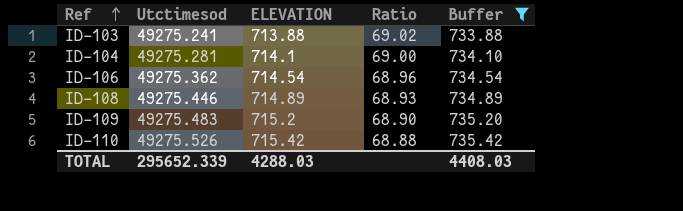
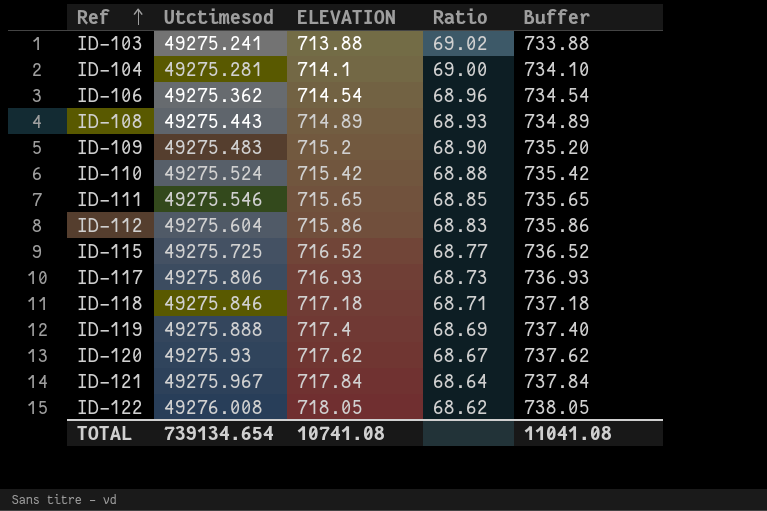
filter: Buffer <= 735.42 -> none
ID-108 | Utctimesod: 49275.446 -> 49275.443
ID-110 | Utctimesod: 49275.526 -> 49275.524
TOTAL | Utctimesod: 295652.339 -> 739134.654
TOTAL | ELEVATION: 4288.03 -> 10741.08
TOTAL | Buffer: 4408.03 -> 11041.08

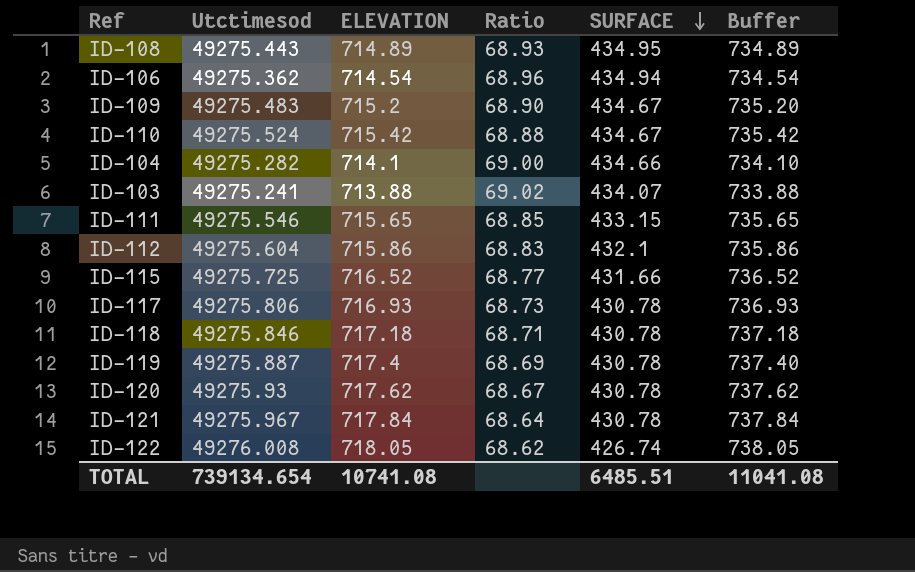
row order: Ref ascending -> SURFACE descending
column SURFACE | position: none -> 5
ID-104 | Utctimesod: 49275.281 -> 49275.282
ID-119 | Utctimesod: 49275.888 -> 49275.887

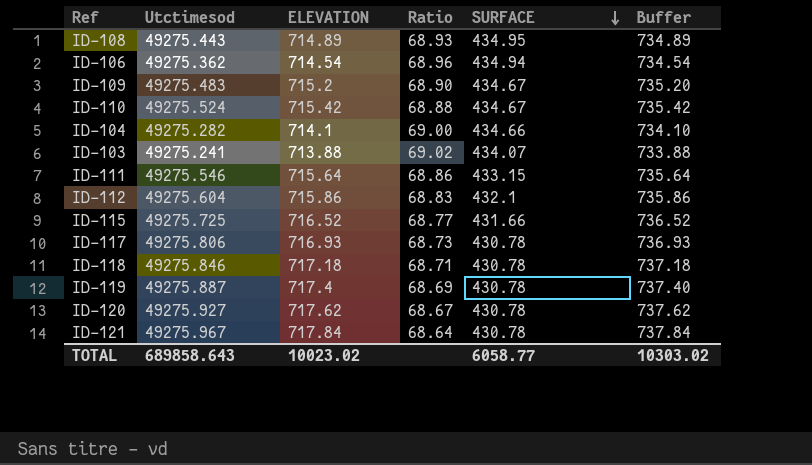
row ID-122: 49276.008 | 718.05 | 68.62 | 426.74 | 738.05 -> none
ID-111 | ELEVATION: 715.65 -> 715.64
ID-111 | Ratio: 68.85 -> 68.86
ID-111 | Buffer: 735.65 -> 735.64
ID-120 | Utctimesod: 49275.93 -> 49275.927
TOTAL | Utctimesod: 739134.654 -> 689858.643
TOTAL | ELEVATION: 10741.08 -> 10023.02
TOTAL | SURFACE: 6485.51 -> 6058.77
TOTAL | Buffer: 11041.08 -> 10303.02

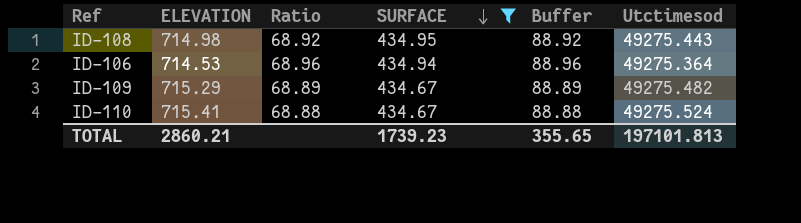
filter: none -> SURFACE >= 434.67
column Buffer | formula: [ELEVATION] + 20 -> [Ratio] + 20
column Utctimesod | position: 2 -> 6
ID-108 | ELEVATION: 714.89 -> 714.98
ID-108 | Ratio: 68.93 -> 68.92
ID-106 | ELEVATION: 714.54 -> 714.53
ID-106 | Utctimesod: 49275.362 -> 49275.364
ID-109 | ELEVATION: 715.2 -> 715.29
ID-109 | Ratio: 68.90 -> 68.89
ID-109 | Utctimesod: 49275.483 -> 49275.482
ID-110 | ELEVATION: 715.42 -> 715.41
TOTAL | ELEVATION: 10023.02 -> 2860.21
TOTAL | SURFACE: 6058.77 -> 1739.23
TOTAL | Buffer: 10303.02 -> 355.65
TOTAL | Utctimesod: 689858.643 -> 197101.813

